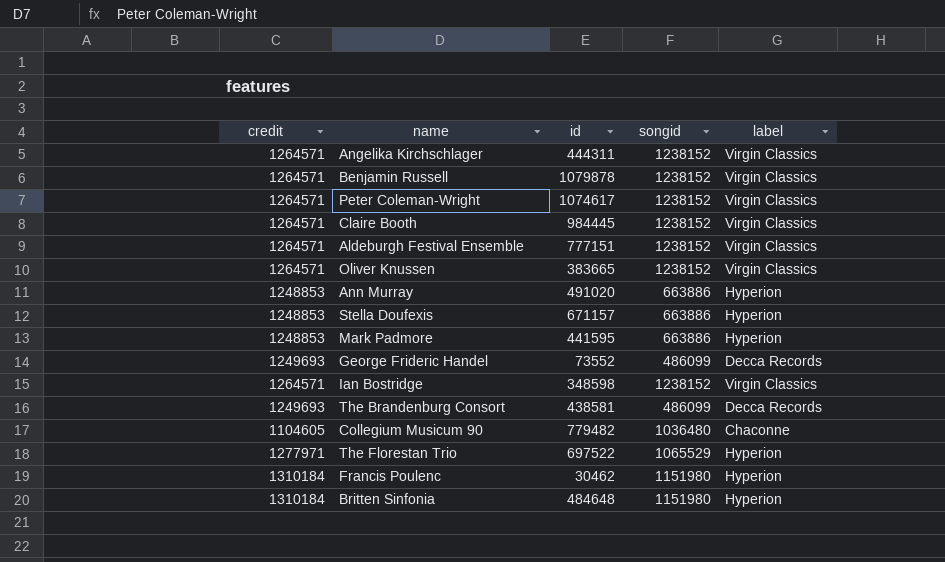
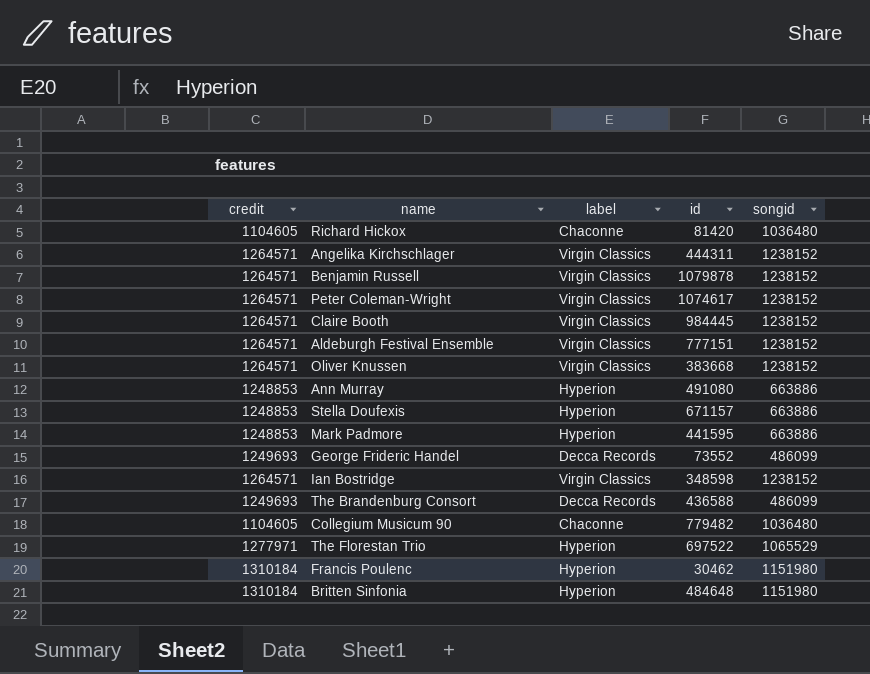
column label | position: 5 -> 3
row Richard Hickox: none -> 1104605 | Chaconne | 81420 | 1036480
Oliver Knussen | id: 383665 -> 383668
Ann Murray | id: 491020 -> 491080
The Brandenburg Consort | id: 438581 -> 436588

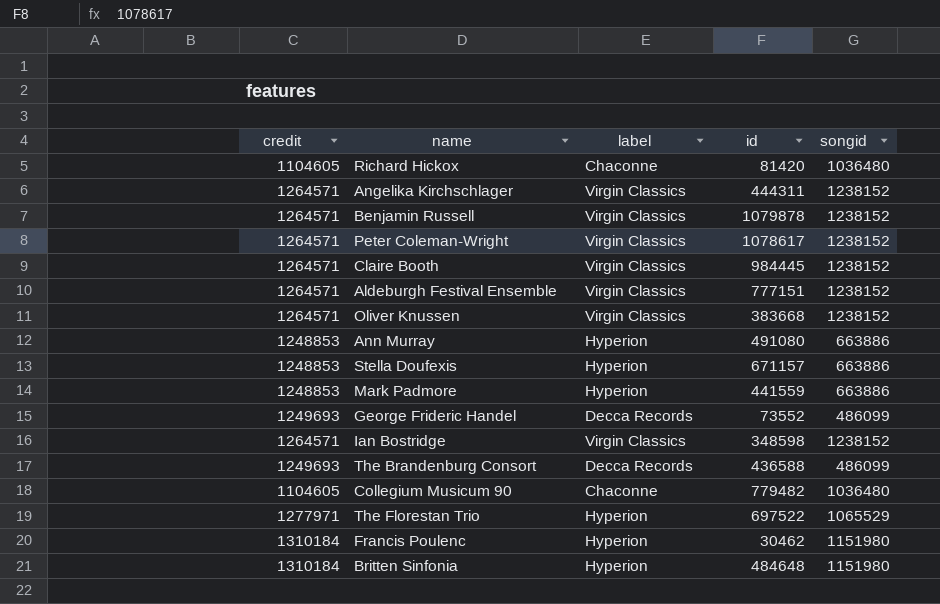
Peter Coleman-Wright | id: 1074617 -> 1078617
Mark Padmore | id: 441595 -> 441559

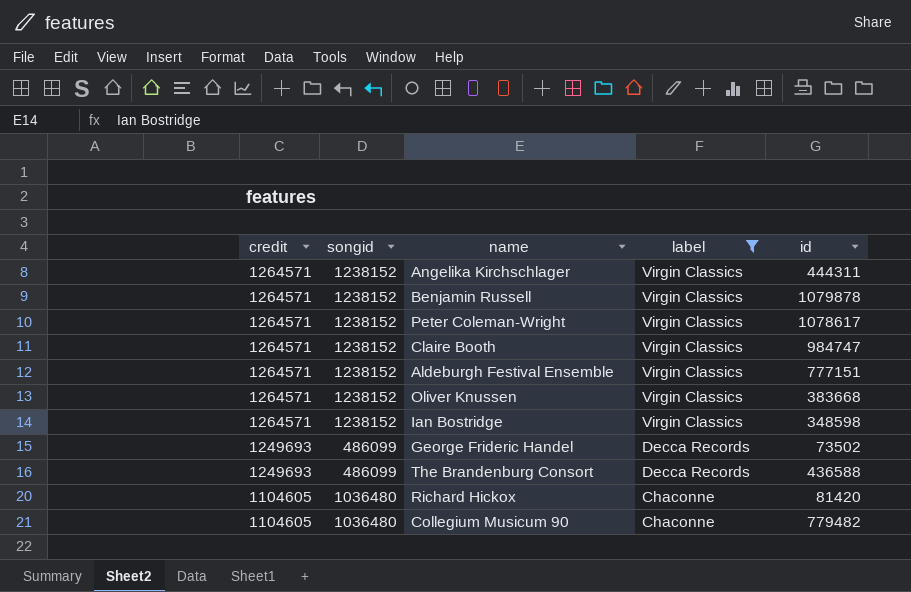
filter: none -> label != Hyperion
row order: none -> credit descending
column songid | position: 5 -> 2
Claire Booth | id: 984445 -> 984747
George Frideric Handel | id: 73552 -> 73502

